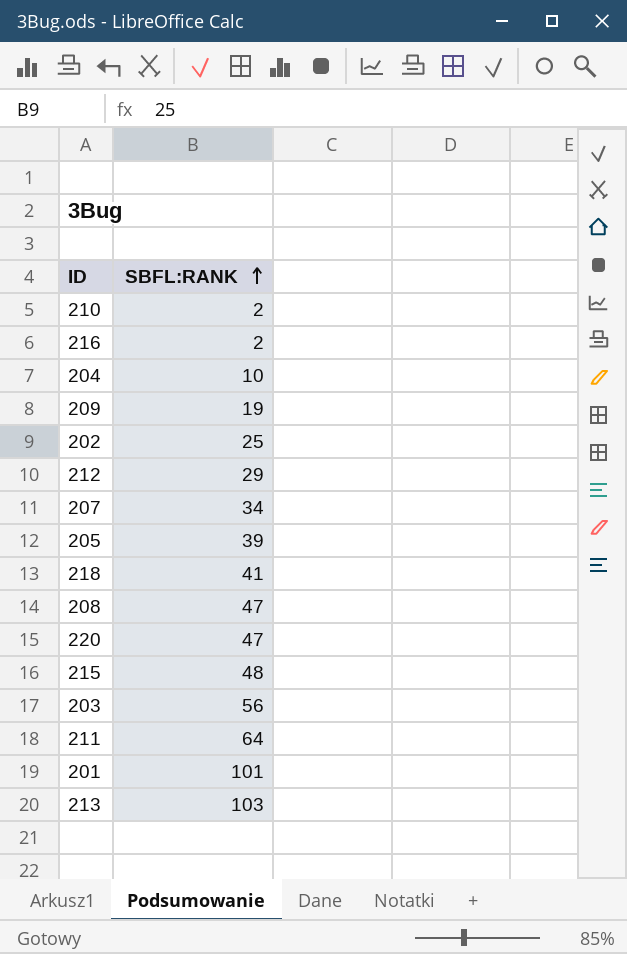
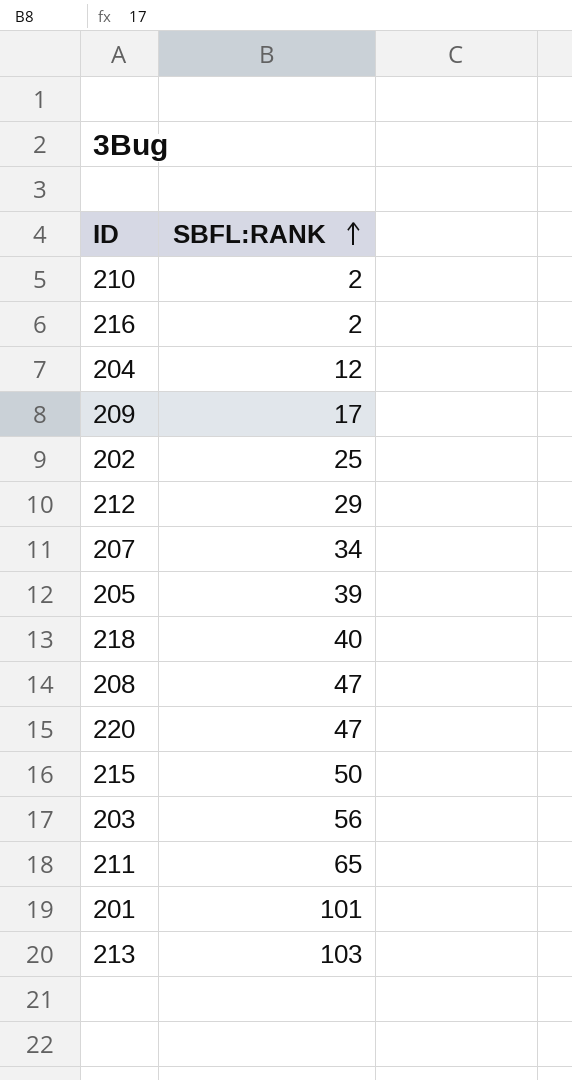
204 | SBFL:RANK: 10 -> 12
209 | SBFL:RANK: 19 -> 17
218 | SBFL:RANK: 41 -> 40
215 | SBFL:RANK: 48 -> 50
211 | SBFL:RANK: 64 -> 65

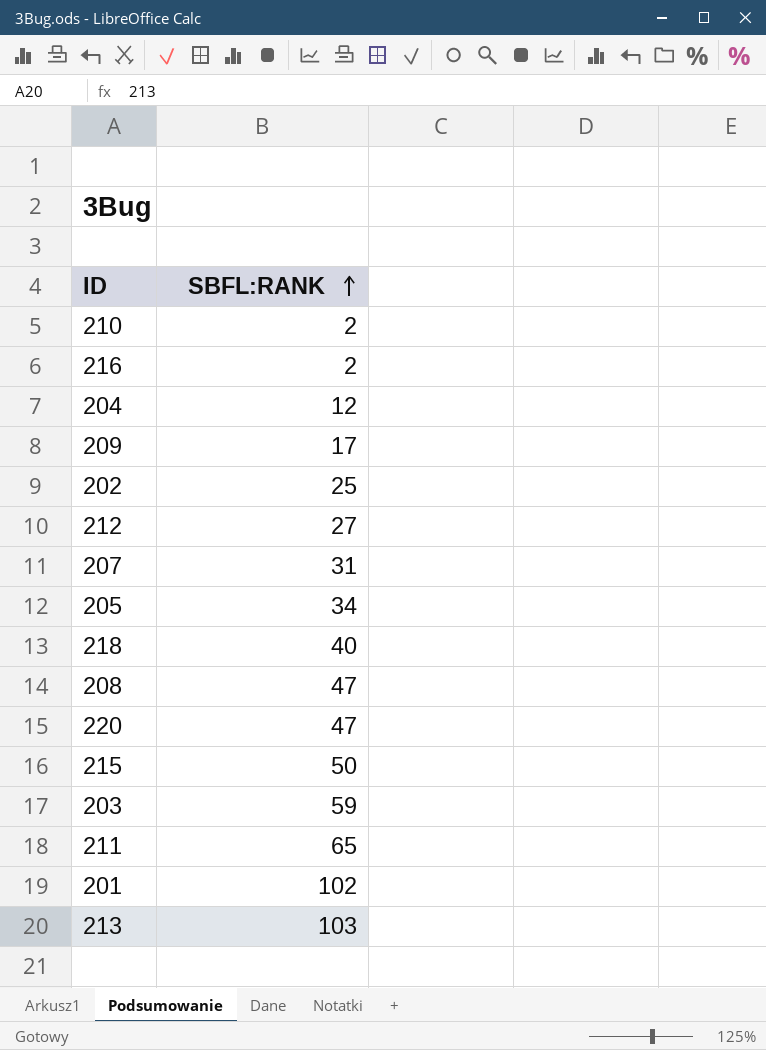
212 | SBFL:RANK: 29 -> 27
207 | SBFL:RANK: 34 -> 31
205 | SBFL:RANK: 39 -> 34
203 | SBFL:RANK: 56 -> 59
201 | SBFL:RANK: 101 -> 102

